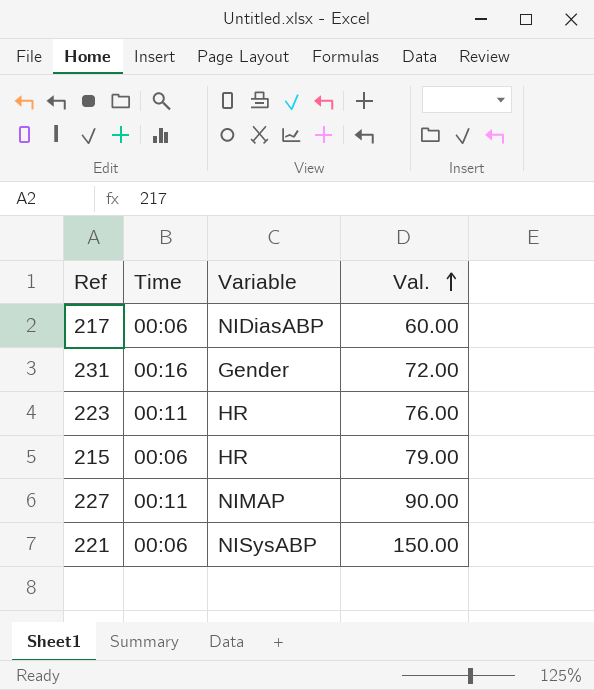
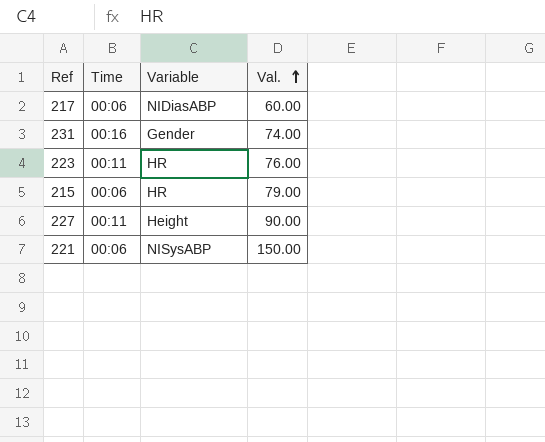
231 | Val.: 72.00 -> 74.00
227 | Variable: NIMAP -> Height

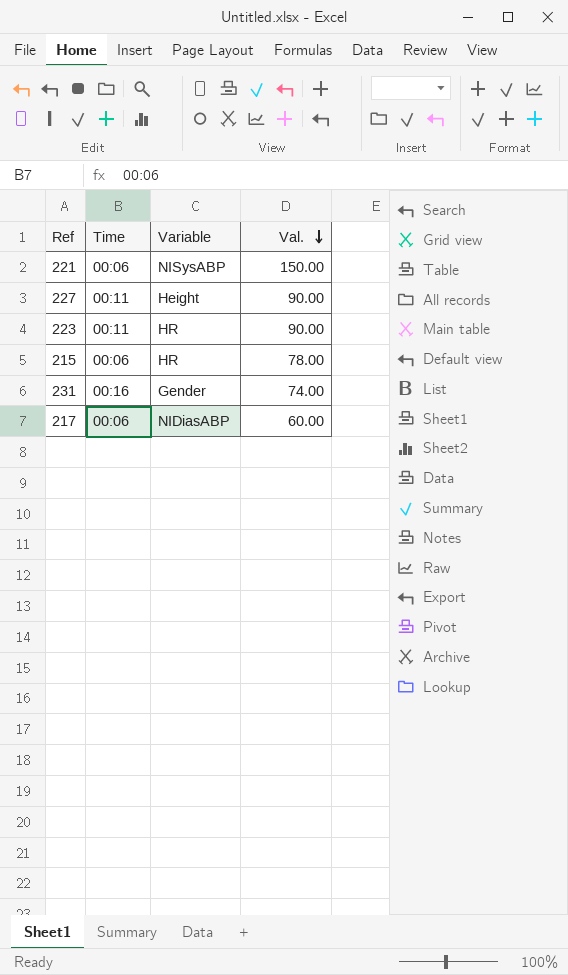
row order: Val. ascending -> Val. descending
223 | Val.: 76.00 -> 90.00
215 | Val.: 79.00 -> 78.00

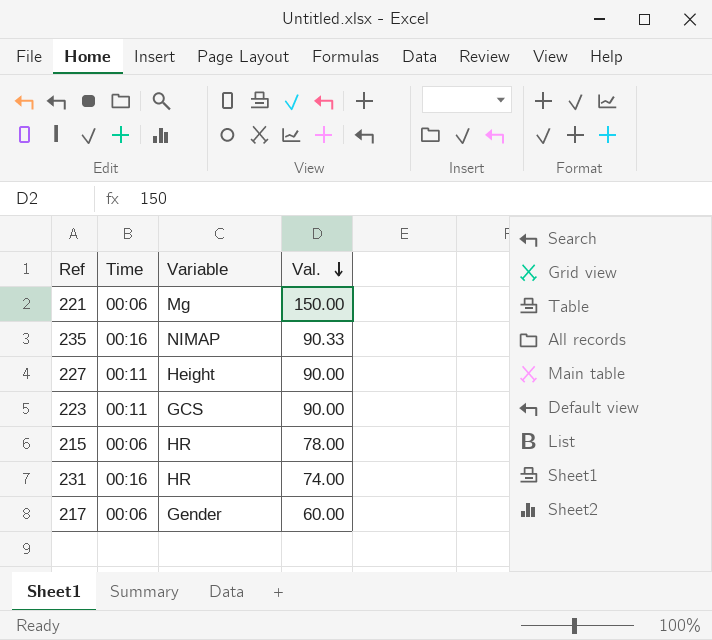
221 | Variable: NISysABP -> Mg
row 235: none -> 00:16 | NIMAP | 90.33
223 | Variable: HR -> GCS
231 | Variable: Gender -> HR
217 | Variable: NIDiasABP -> Gender

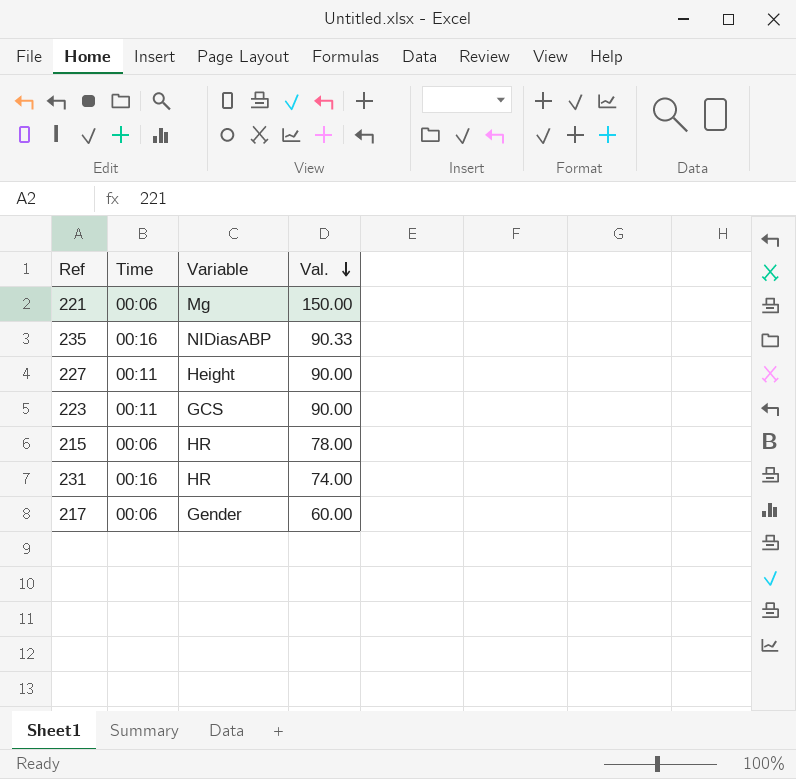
235 | Variable: NIMAP -> NIDiasABP

